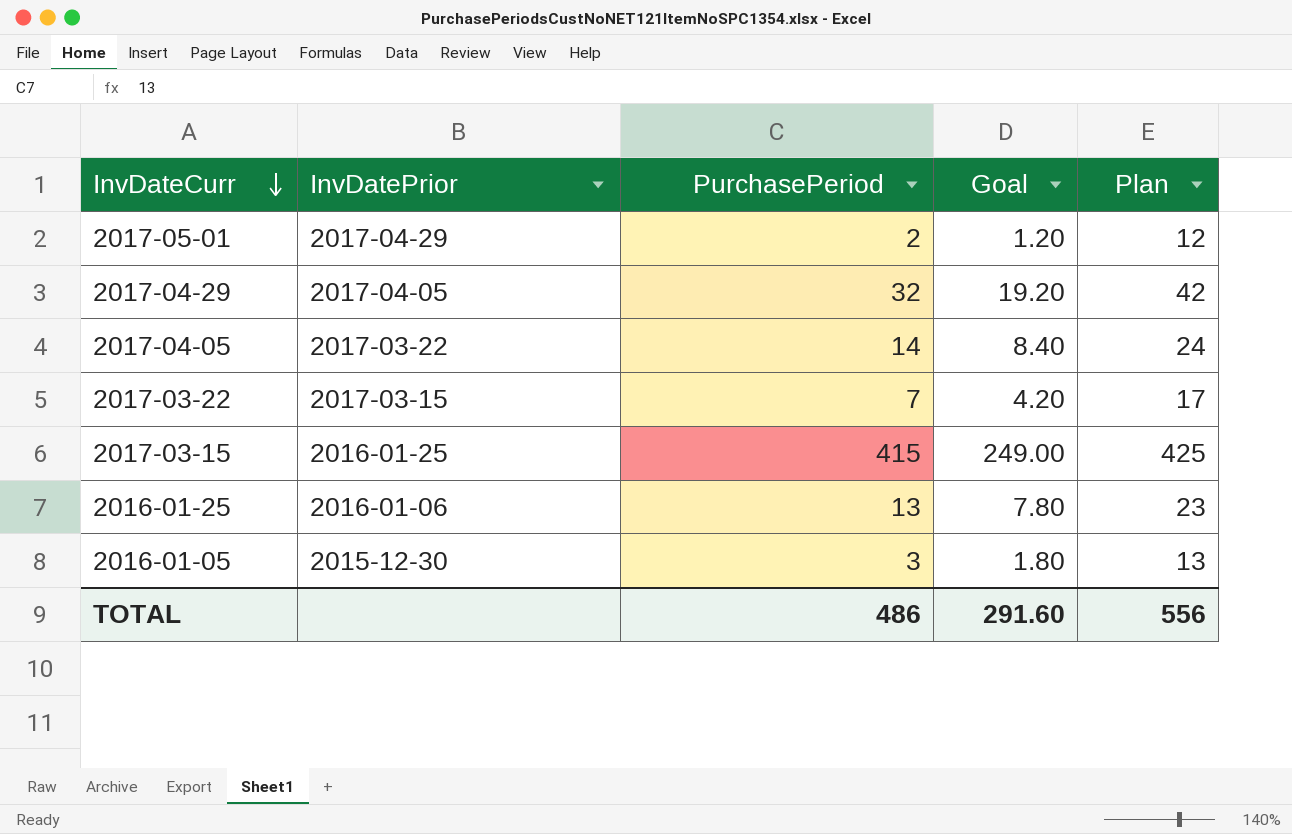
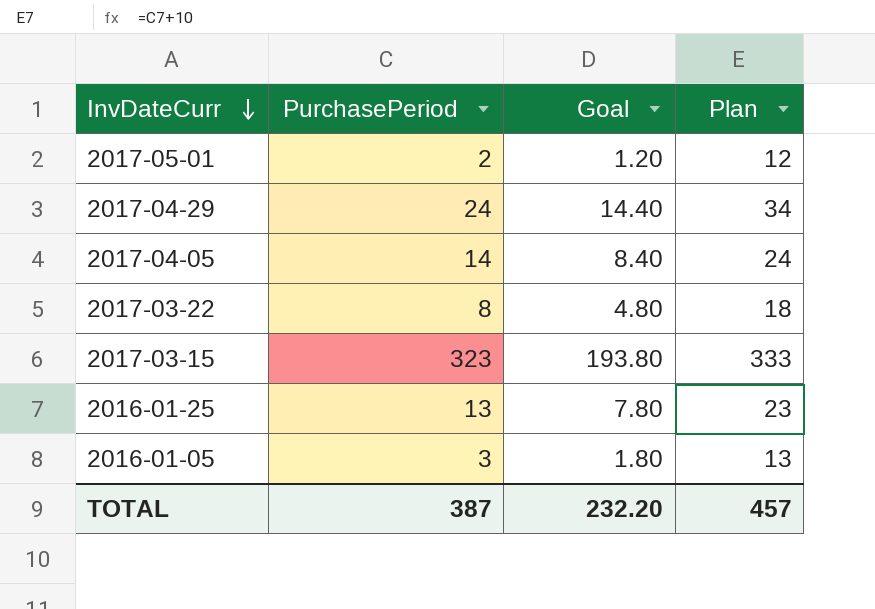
column InvDatePrior | position: 2 -> none
2017-04-29 | PurchasePeriod: 32 -> 24
2017-04-29 | Goal: 19.20 -> 14.40
2017-04-29 | Plan: 42 -> 34
2017-03-22 | PurchasePeriod: 7 -> 8
2017-03-22 | Goal: 4.20 -> 4.80
2017-03-22 | Plan: 17 -> 18
2017-03-15 | PurchasePeriod: 415 -> 323
2017-03-15 | Goal: 249.00 -> 193.80
2017-03-15 | Plan: 425 -> 333
TOTAL | PurchasePeriod: 486 -> 387
TOTAL | Goal: 291.60 -> 232.20
TOTAL | Plan: 556 -> 457

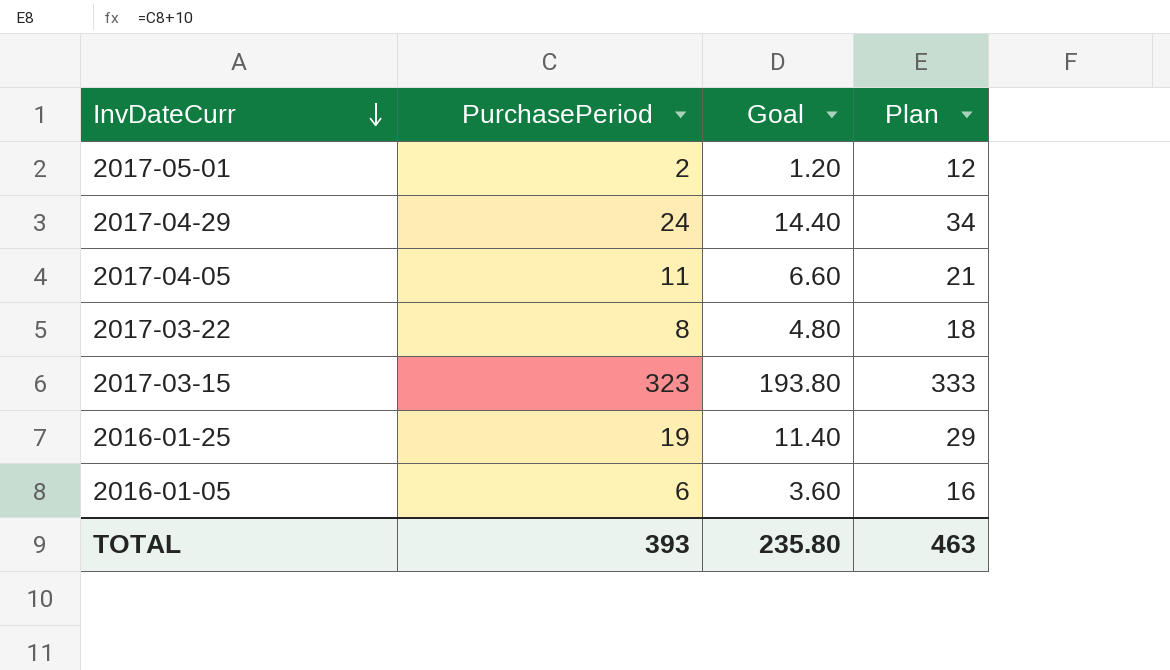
2017-04-05 | PurchasePeriod: 14 -> 11
2017-04-05 | Goal: 8.40 -> 6.60
2017-04-05 | Plan: 24 -> 21
2016-01-25 | PurchasePeriod: 13 -> 19
2016-01-25 | Goal: 7.80 -> 11.40
2016-01-25 | Plan: 23 -> 29
2016-01-05 | PurchasePeriod: 3 -> 6
2016-01-05 | Goal: 1.80 -> 3.60
2016-01-05 | Plan: 13 -> 16
TOTAL | PurchasePeriod: 387 -> 393
TOTAL | Goal: 232.20 -> 235.80
TOTAL | Plan: 457 -> 463

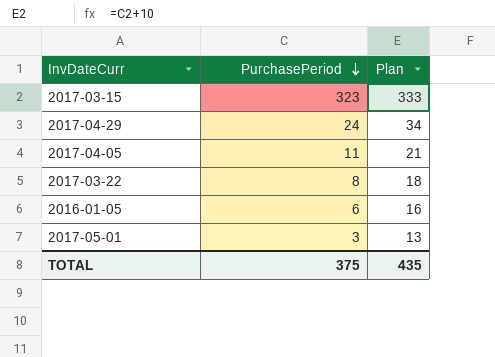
row order: InvDateCurr descending -> PurchasePeriod descending
column Goal | formula: [PurchasePeriod] * 0.6 -> none
row 2016-01-25: 19 | 11.40 | 29 -> none
2017-05-01 | PurchasePeriod: 2 -> 3
2017-05-01 | Plan: 12 -> 13
TOTAL | PurchasePeriod: 393 -> 375
TOTAL | Plan: 463 -> 435

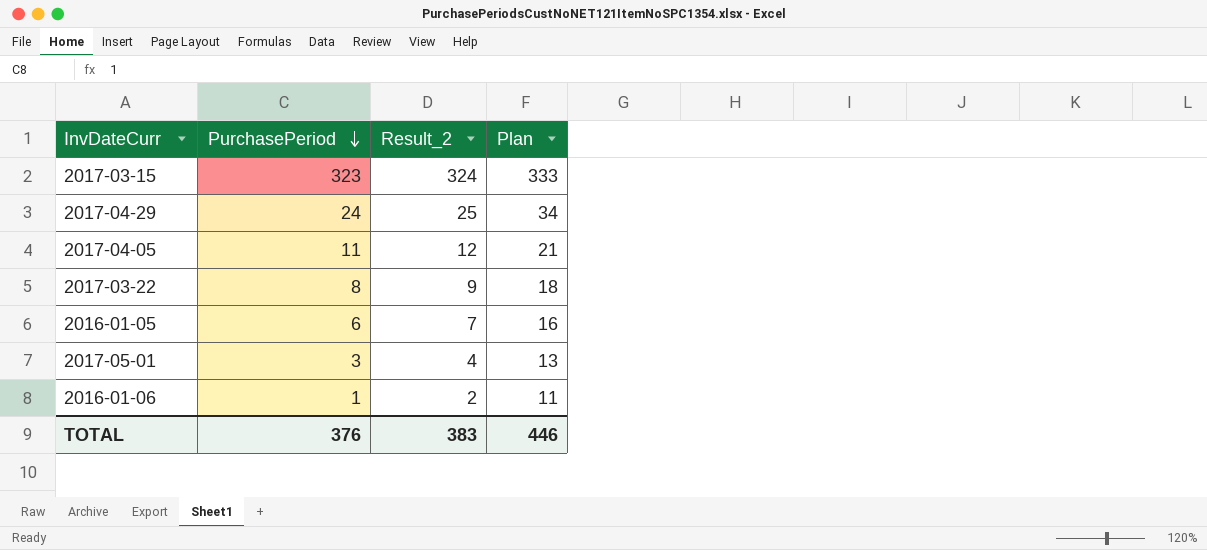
column Result_2 | formula: none -> [PurchasePeriod] + 1
row 2016-01-06: none -> 1 | 2 | 11
TOTAL | PurchasePeriod: 375 -> 376
TOTAL | Plan: 435 -> 446

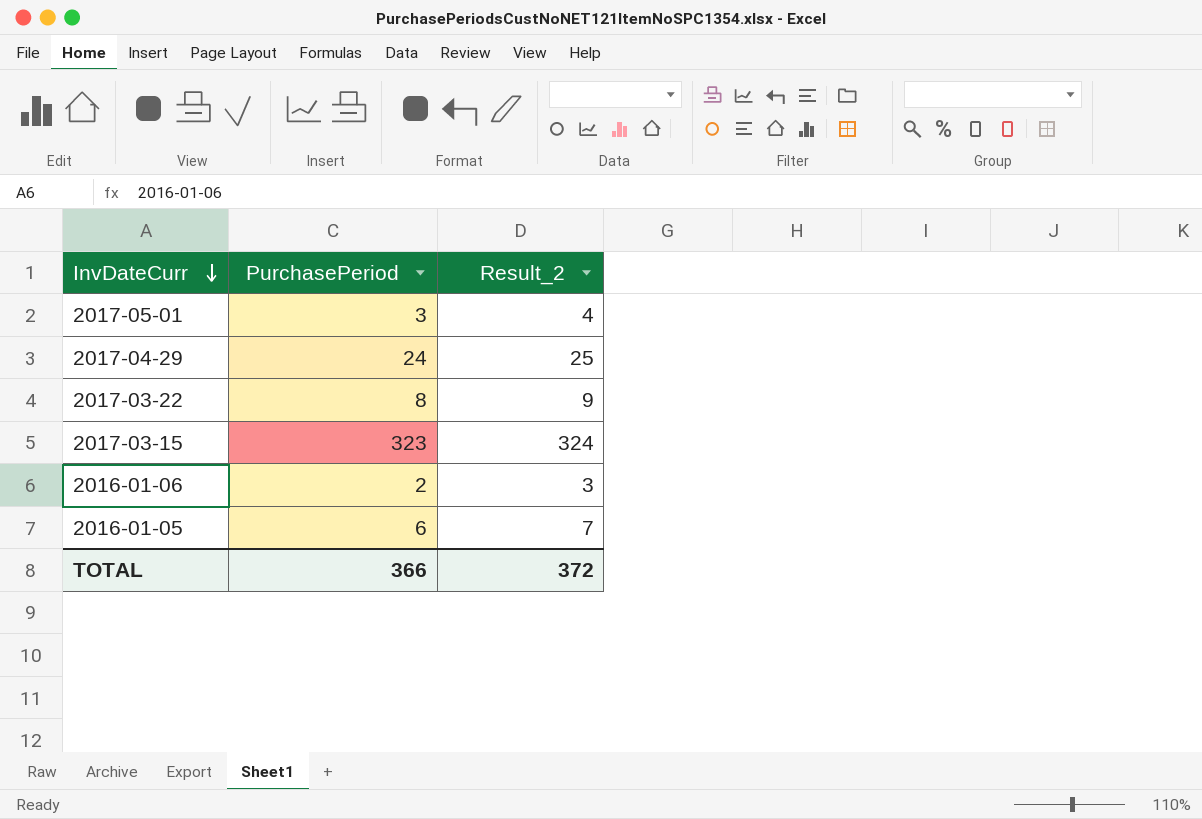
row order: PurchasePeriod descending -> InvDateCurr descending
column Plan | formula: [PurchasePeriod] + 10 -> none
row 2017-04-05: 11 | 12 | 21 -> none
2016-01-06 | PurchasePeriod: 1 -> 2
2016-01-06 | Result_2: 2 -> 3
TOTAL | PurchasePeriod: 376 -> 366
TOTAL | Result_2: 383 -> 372

